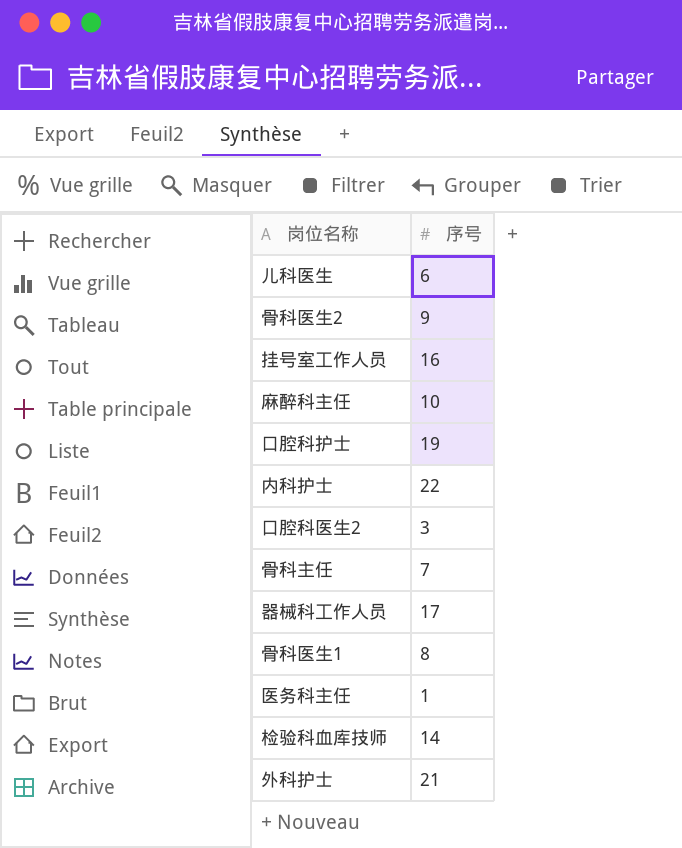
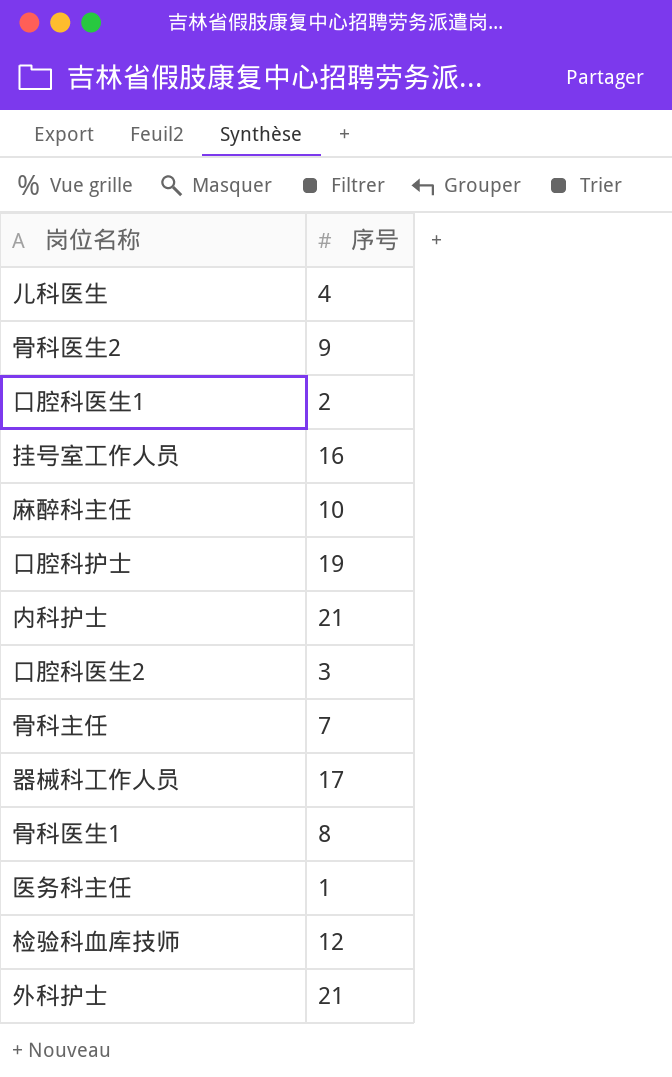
儿科医生 | 序号: 6 -> 4
row 口腔科医生1: none -> 2
内科护士 | 序号: 22 -> 21
检验科血库技师 | 序号: 14 -> 12

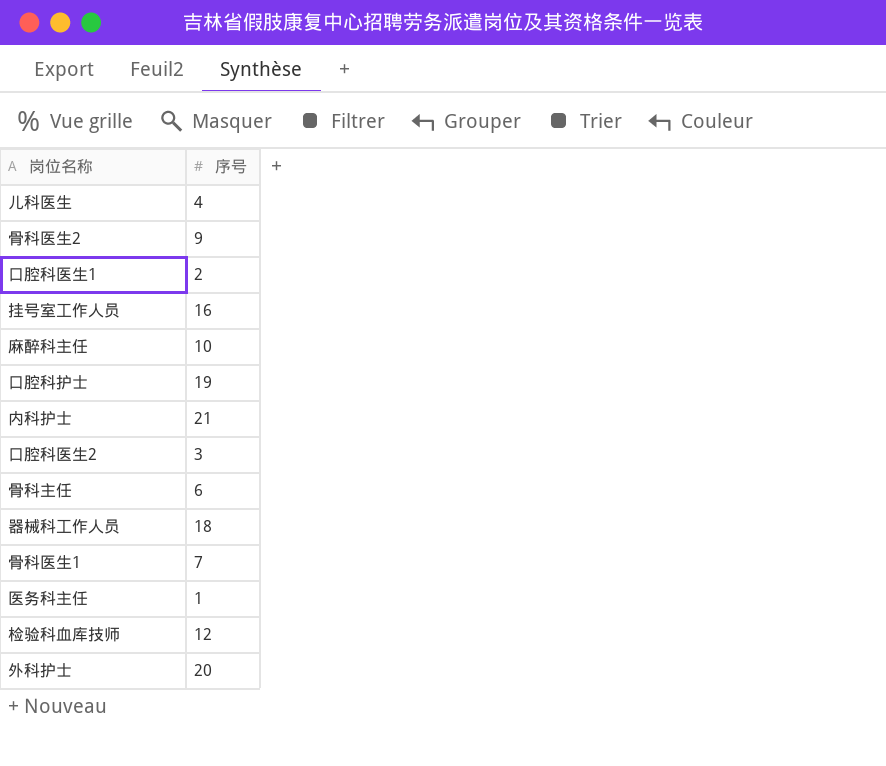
骨科主任 | 序号: 7 -> 6
器械科工作人员 | 序号: 17 -> 18
骨科医生1 | 序号: 8 -> 7
外科护士 | 序号: 21 -> 20

